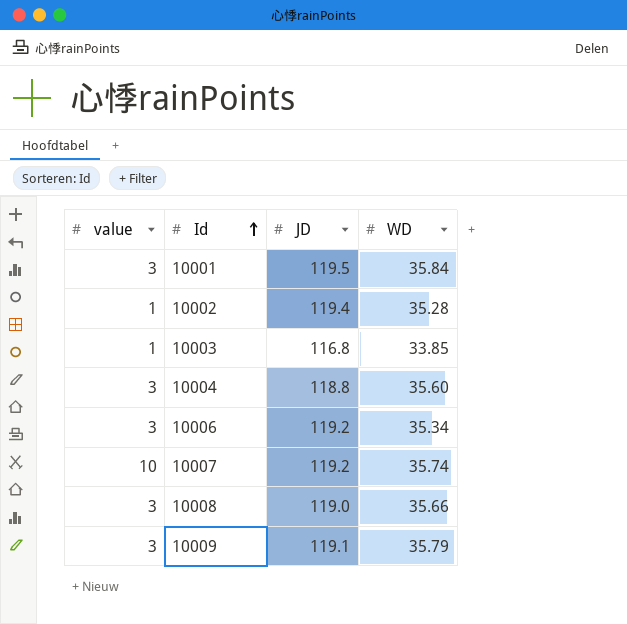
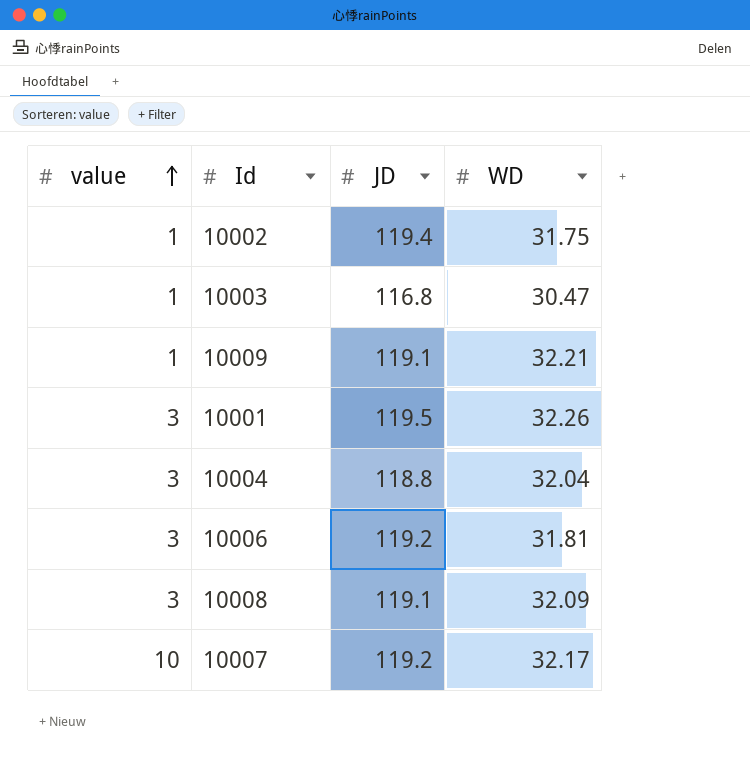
row order: Id ascending -> value ascending
10002 | WD: 35.28 -> 31.75
10003 | WD: 33.85 -> 30.47
10009 | value: 3 -> 1
10009 | WD: 35.79 -> 32.21
10001 | WD: 35.84 -> 32.26
10004 | WD: 35.60 -> 32.04
10006 | WD: 35.34 -> 31.81
10008 | JD: 119.0 -> 119.1
10008 | WD: 35.66 -> 32.09
10007 | WD: 35.74 -> 32.17

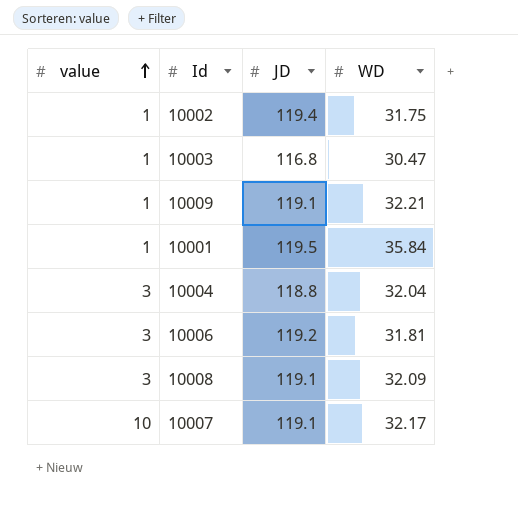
10001 | value: 3 -> 1
10001 | WD: 32.26 -> 35.84
10007 | JD: 119.2 -> 119.1

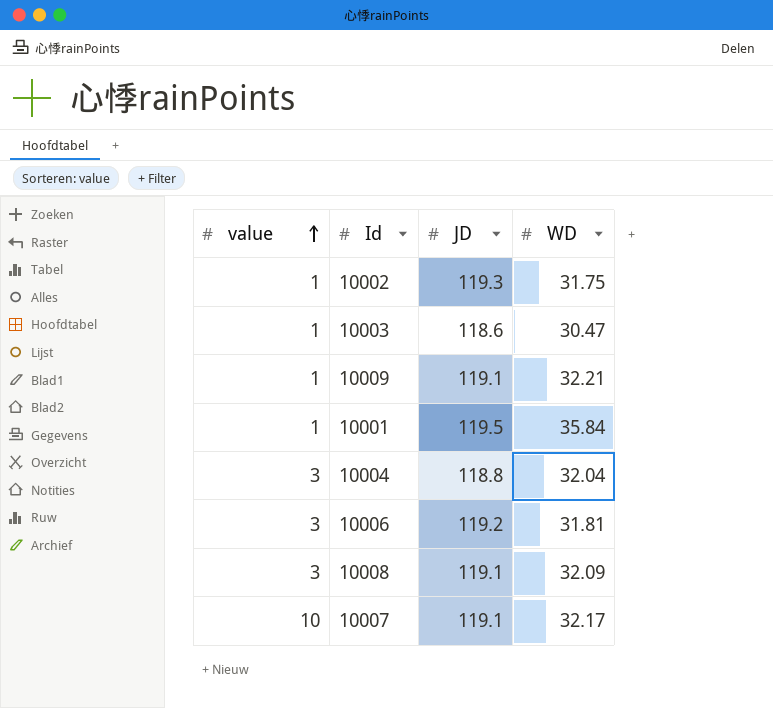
10002 | JD: 119.4 -> 119.3
10003 | JD: 116.8 -> 118.6

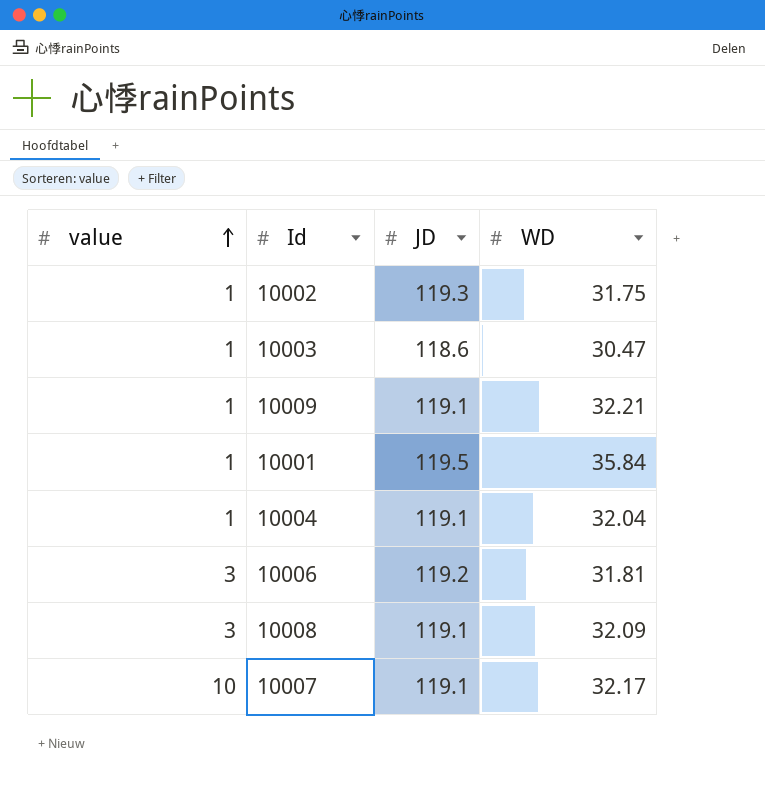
10004 | value: 3 -> 1
10004 | JD: 118.8 -> 119.1

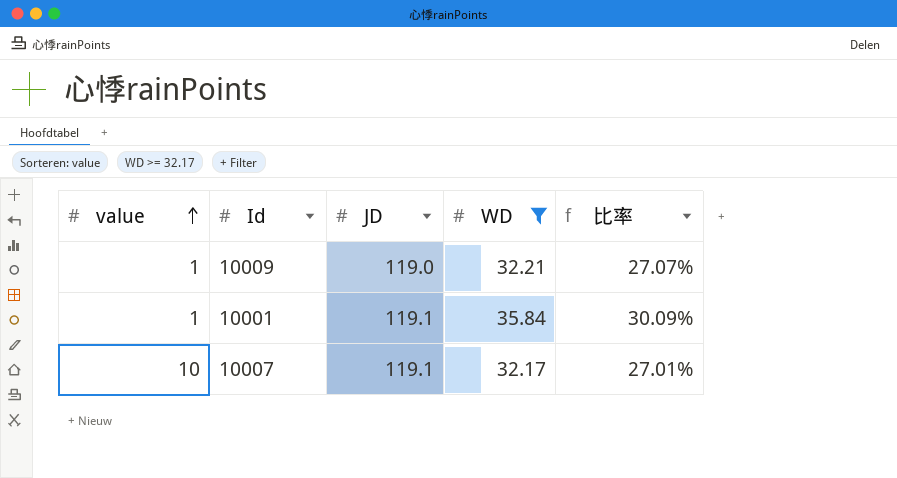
filter: none -> WD >= 32.17
column 比率 | formula: none -> [WD] / [JD]
10009 | JD: 119.1 -> 119.0
10001 | JD: 119.5 -> 119.1

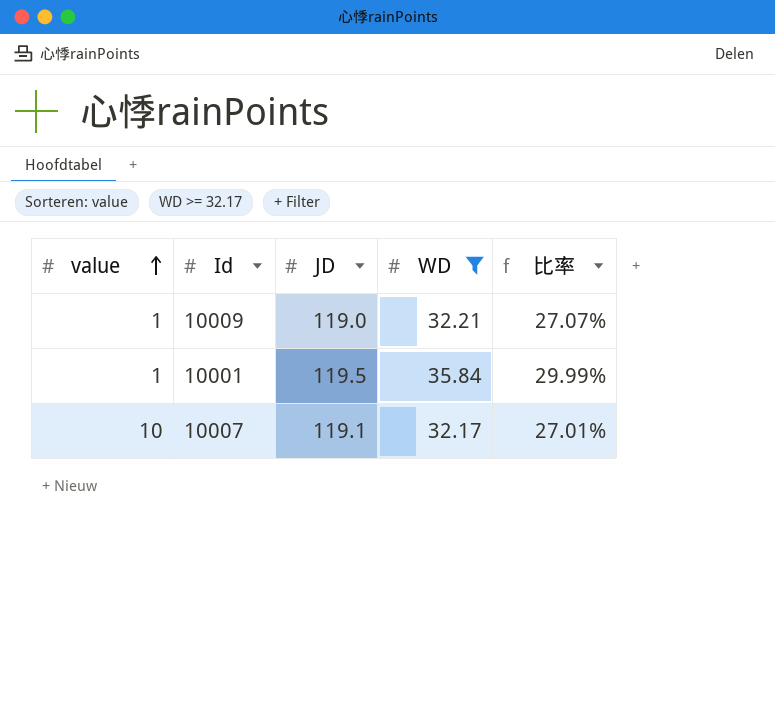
10001 | JD: 119.1 -> 119.5
10001 | 比率: 30.09% -> 29.99%

